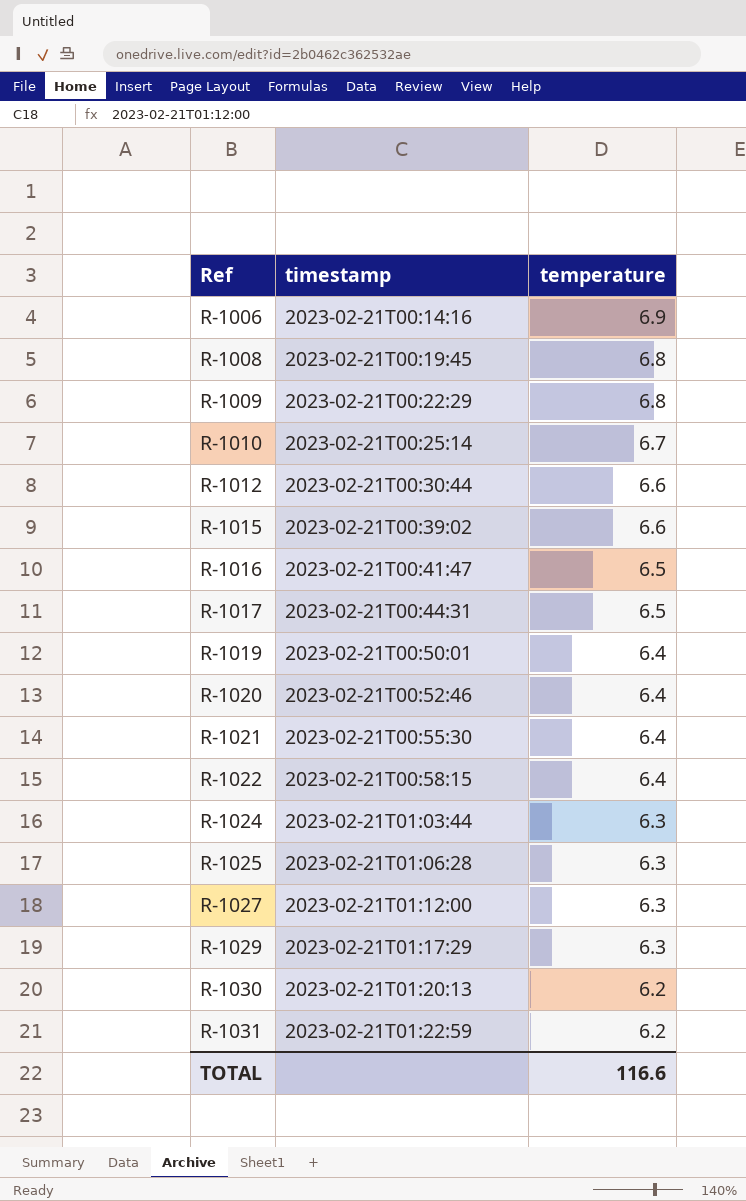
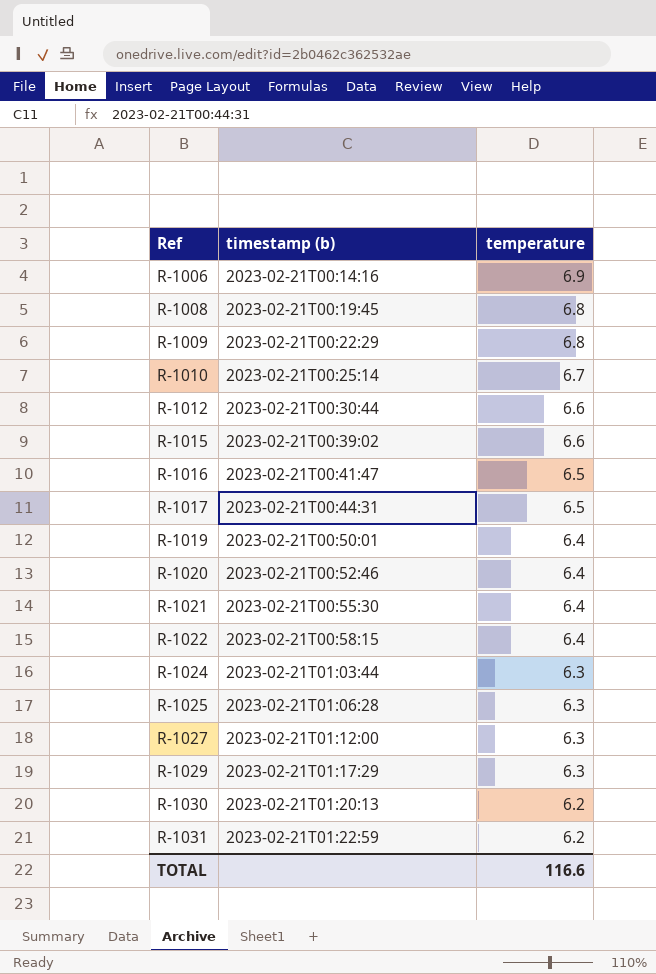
column name: timestamp -> timestamp (b)

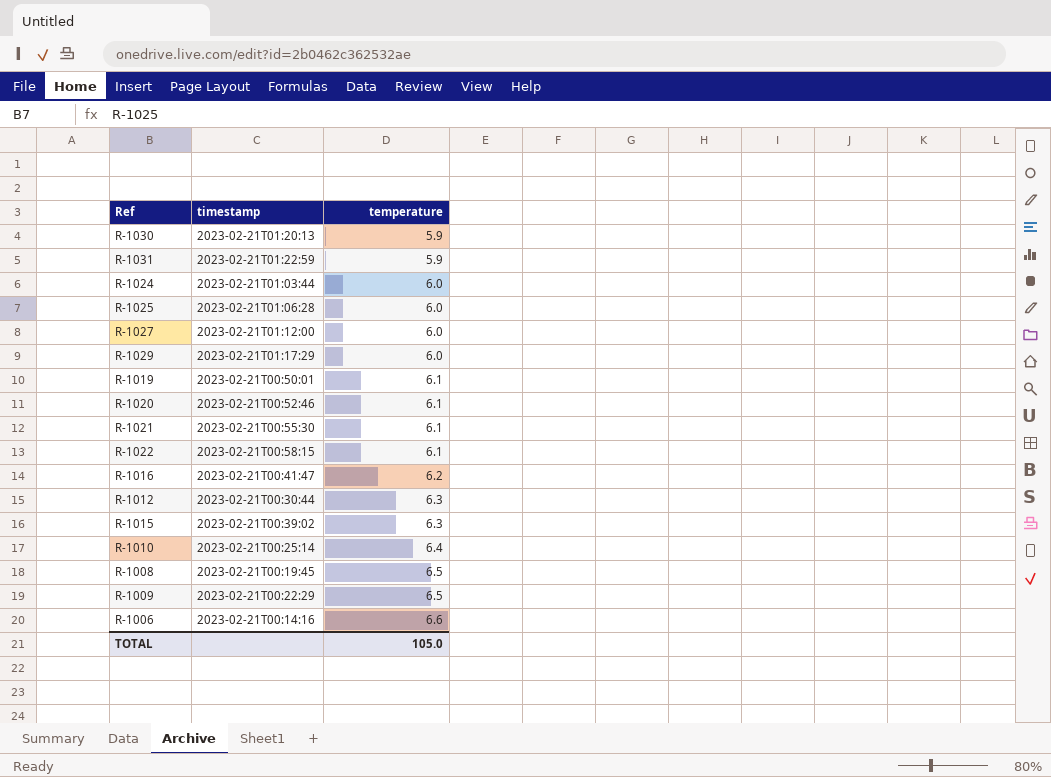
row order: Ref ascending -> temperature ascending
column name: timestamp (b) -> timestamp
row R-1017: 2023-02-21T00:44:31 | 6.5 -> none
R-1030 | temperature: 6.2 -> 5.9
R-1031 | temperature: 6.2 -> 5.9
R-1024 | temperature: 6.3 -> 6.0
R-1025 | temperature: 6.3 -> 6.0
R-1027 | temperature: 6.3 -> 6.0
R-1029 | temperature: 6.3 -> 6.0
R-1019 | temperature: 6.4 -> 6.1
R-1020 | temperature: 6.4 -> 6.1
R-1021 | temperature: 6.4 -> 6.1
R-1022 | temperature: 6.4 -> 6.1
R-1016 | temperature: 6.5 -> 6.2
R-1012 | temperature: 6.6 -> 6.3
R-1015 | temperature: 6.6 -> 6.3
R-1010 | temperature: 6.7 -> 6.4
R-1008 | temperature: 6.8 -> 6.5
R-1009 | temperature: 6.8 -> 6.5
R-1006 | temperature: 6.9 -> 6.6
TOTAL | temperature: 116.6 -> 105.0

